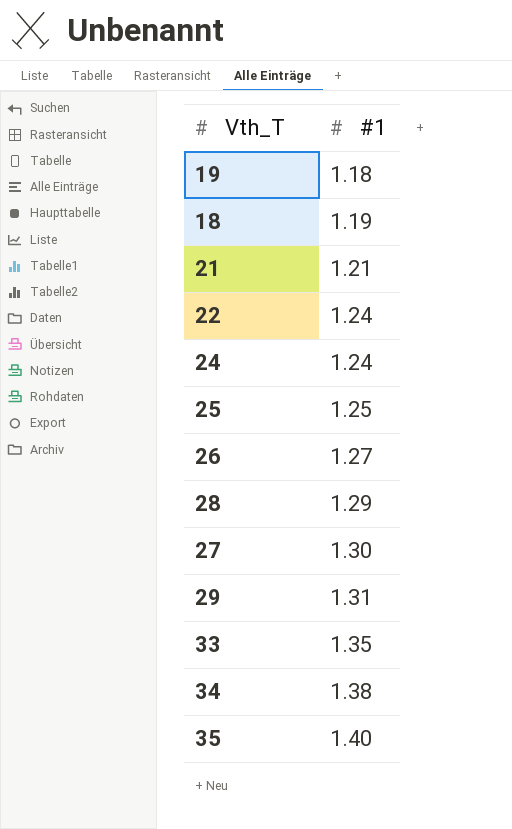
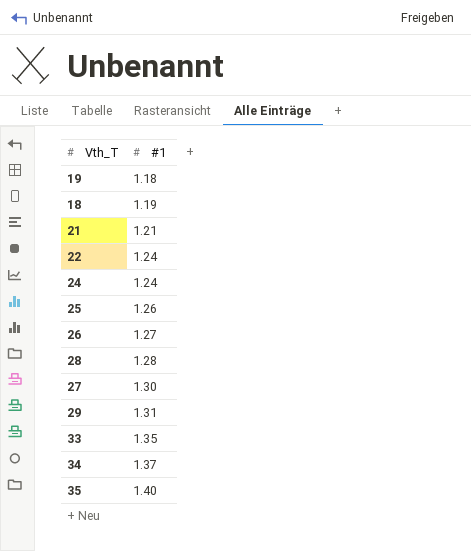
25 | #1: 1.25 -> 1.26
28 | #1: 1.29 -> 1.28
34 | #1: 1.38 -> 1.37

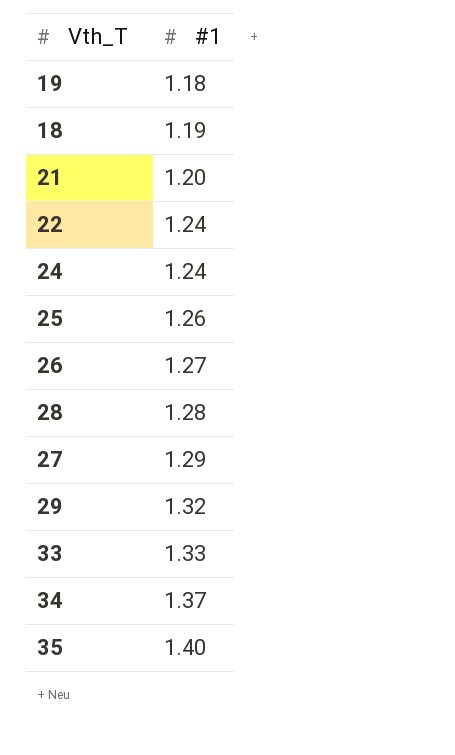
21 | #1: 1.21 -> 1.20
27 | #1: 1.30 -> 1.29
29 | #1: 1.31 -> 1.32
33 | #1: 1.35 -> 1.33

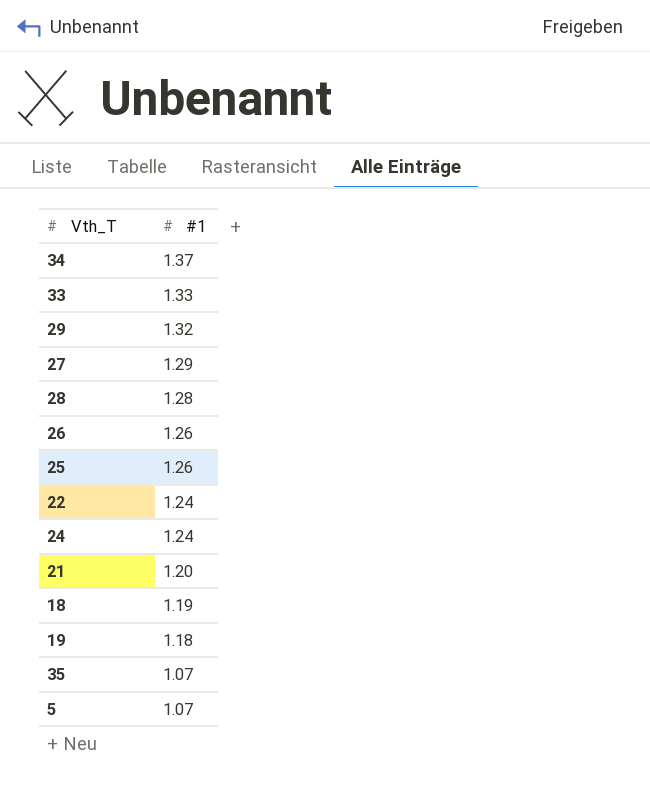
row order: #1 ascending -> #1 descending
26 | #1: 1.27 -> 1.26
35 | #1: 1.40 -> 1.07
row 5: none -> 1.07

